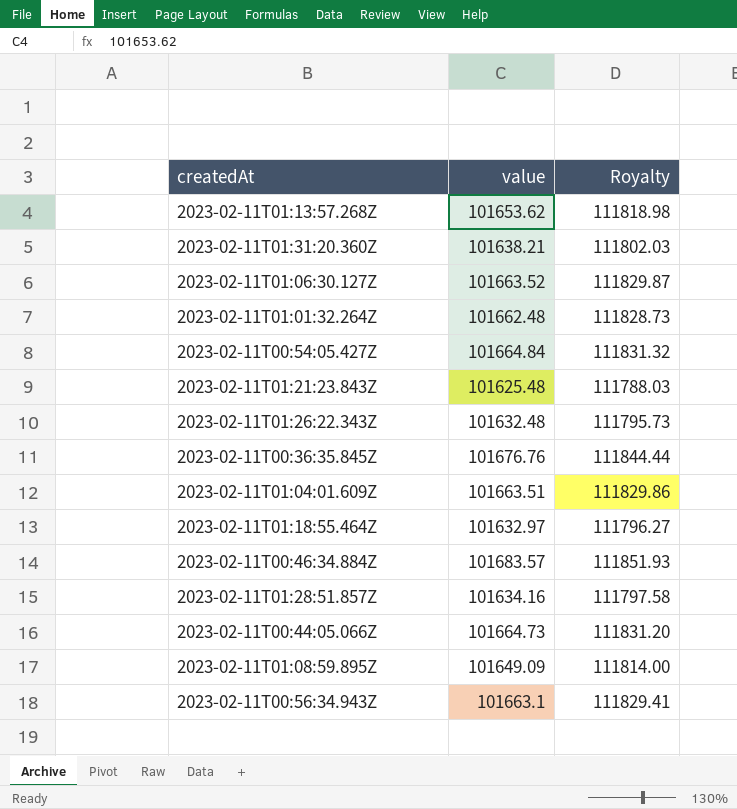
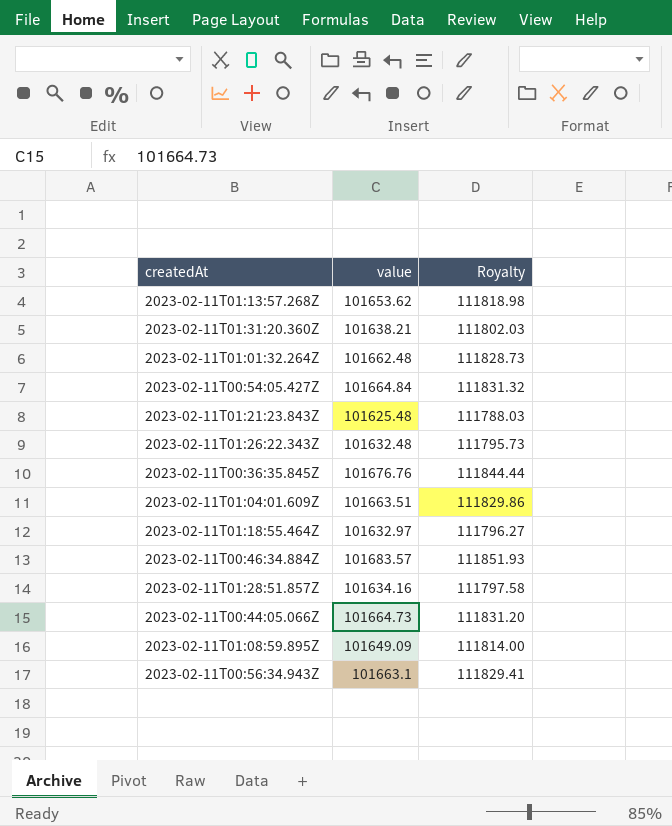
row 2023-02-11T01:06:30.127Z: 101663.52 | 111829.87 -> none

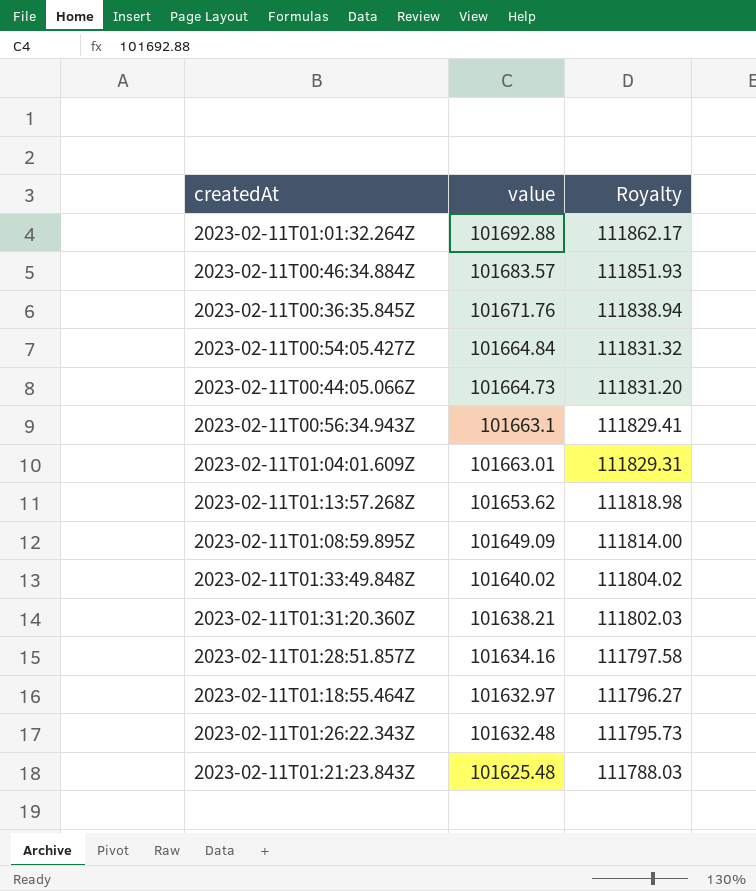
row order: none -> value descending
2023-02-11T01:01:32.264Z | value: 101662.48 -> 101692.88
2023-02-11T01:01:32.264Z | Royalty: 111828.73 -> 111862.17
2023-02-11T00:36:35.845Z | value: 101676.76 -> 101671.76
2023-02-11T00:36:35.845Z | Royalty: 111844.44 -> 111838.94
2023-02-11T01:04:01.609Z | value: 101663.51 -> 101663.01
2023-02-11T01:04:01.609Z | Royalty: 111829.86 -> 111829.31
row 2023-02-11T01:33:49.848Z: none -> 101640.02 | 111804.02

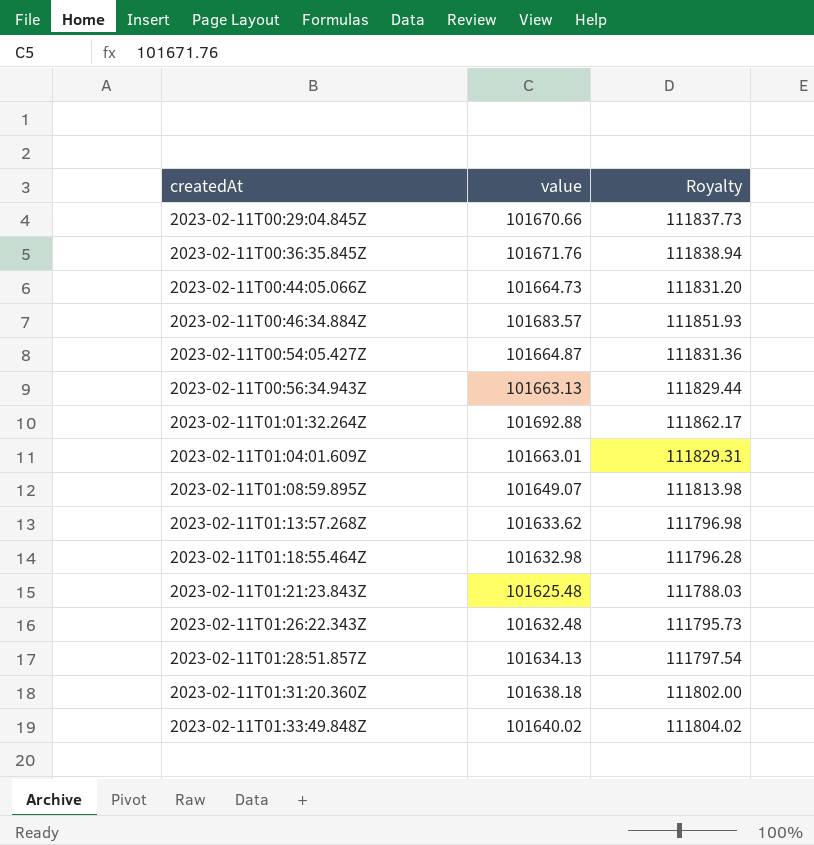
row order: value descending -> createdAt ascending
row 2023-02-11T00:29:04.845Z: none -> 101670.66 | 111837.73
2023-02-11T00:54:05.427Z | value: 101664.84 -> 101664.87
2023-02-11T00:54:05.427Z | Royalty: 111831.32 -> 111831.36
2023-02-11T00:56:34.943Z | value: 101663.1 -> 101663.13
2023-02-11T00:56:34.943Z | Royalty: 111829.41 -> 111829.44
2023-02-11T01:08:59.895Z | value: 101649.09 -> 101649.07
2023-02-11T01:08:59.895Z | Royalty: 111814.00 -> 111813.98
2023-02-11T01:13:57.268Z | value: 101653.62 -> 101633.62
2023-02-11T01:13:57.268Z | Royalty: 111818.98 -> 111796.98
2023-02-11T01:18:55.464Z | value: 101632.97 -> 101632.98
2023-02-11T01:18:55.464Z | Royalty: 111796.27 -> 111796.28
2023-02-11T01:28:51.857Z | value: 101634.16 -> 101634.13
2023-02-11T01:28:51.857Z | Royalty: 111797.58 -> 111797.54
2023-02-11T01:31:20.360Z | value: 101638.21 -> 101638.18
2023-02-11T01:31:20.360Z | Royalty: 111802.03 -> 111802.00

